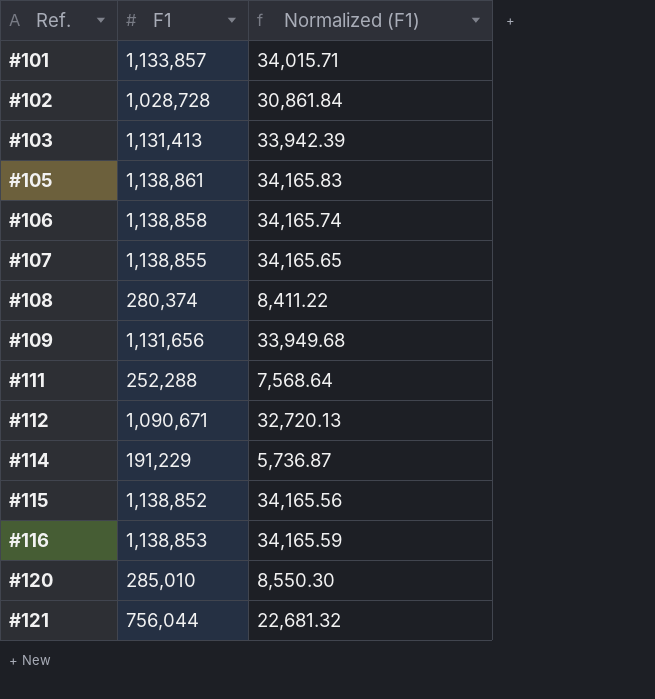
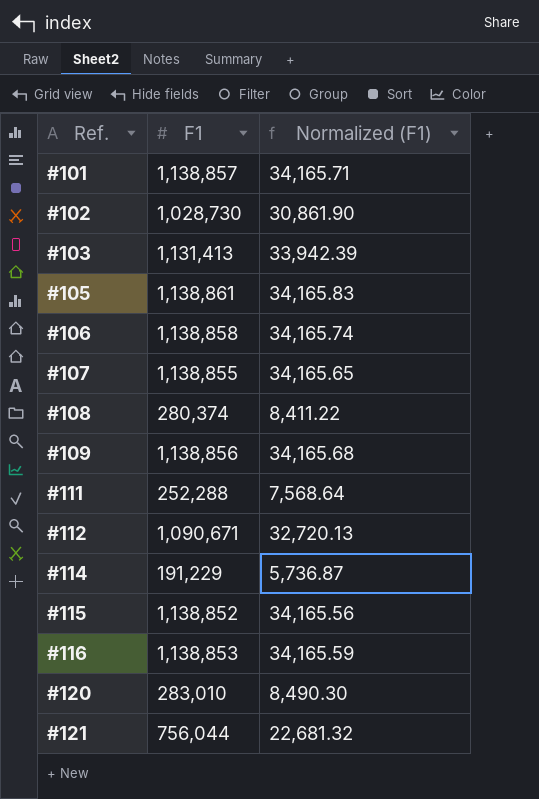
#101 | F1: 1,133,857 -> 1,138,857
#101 | Normalized (F1): 34,015.71 -> 34,165.71
#102 | F1: 1,028,728 -> 1,028,730
#102 | Normalized (F1): 30,861.84 -> 30,861.90
#109 | F1: 1,131,656 -> 1,138,856
#109 | Normalized (F1): 33,949.68 -> 34,165.68
#120 | F1: 285,010 -> 283,010
#120 | Normalized (F1): 8,550.30 -> 8,490.30

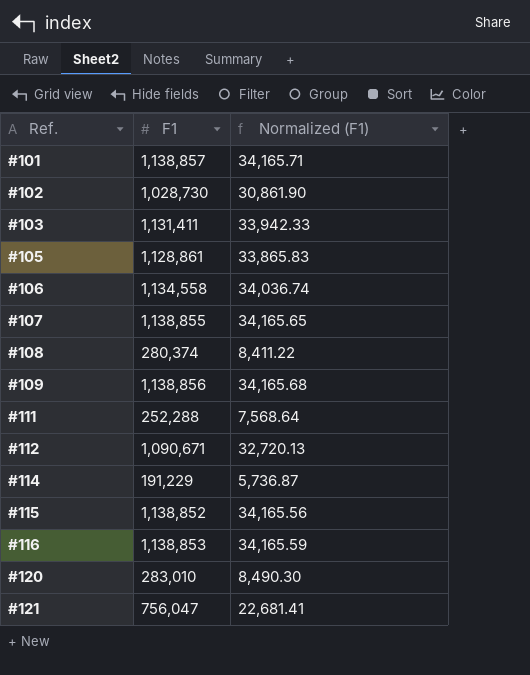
#103 | F1: 1,131,413 -> 1,131,411
#103 | Normalized (F1): 33,942.39 -> 33,942.33
#105 | F1: 1,138,861 -> 1,128,861
#105 | Normalized (F1): 34,165.83 -> 33,865.83
#106 | F1: 1,138,858 -> 1,134,558
#106 | Normalized (F1): 34,165.74 -> 34,036.74
#121 | F1: 756,044 -> 756,047
#121 | Normalized (F1): 22,681.32 -> 22,681.41

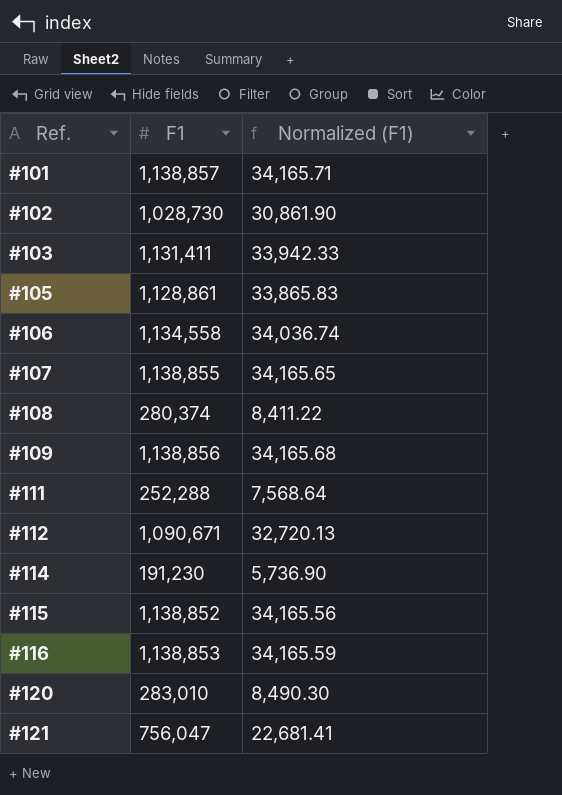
#114 | F1: 191,229 -> 191,230
#114 | Normalized (F1): 5,736.87 -> 5,736.90

